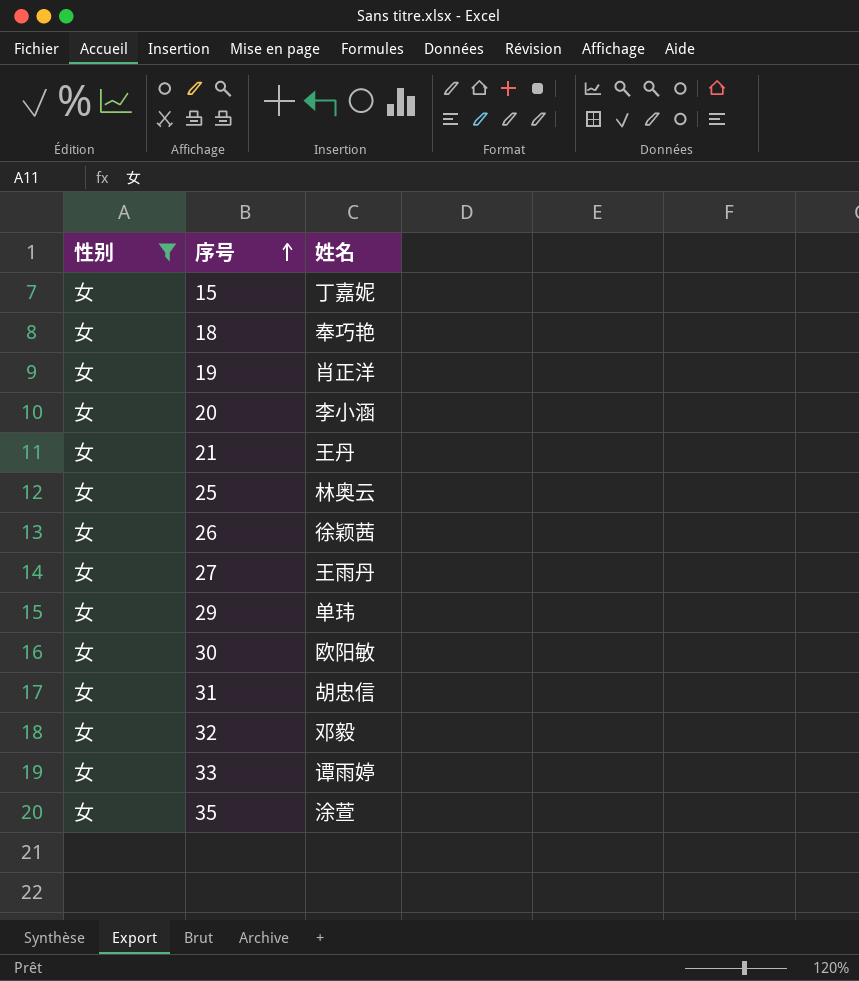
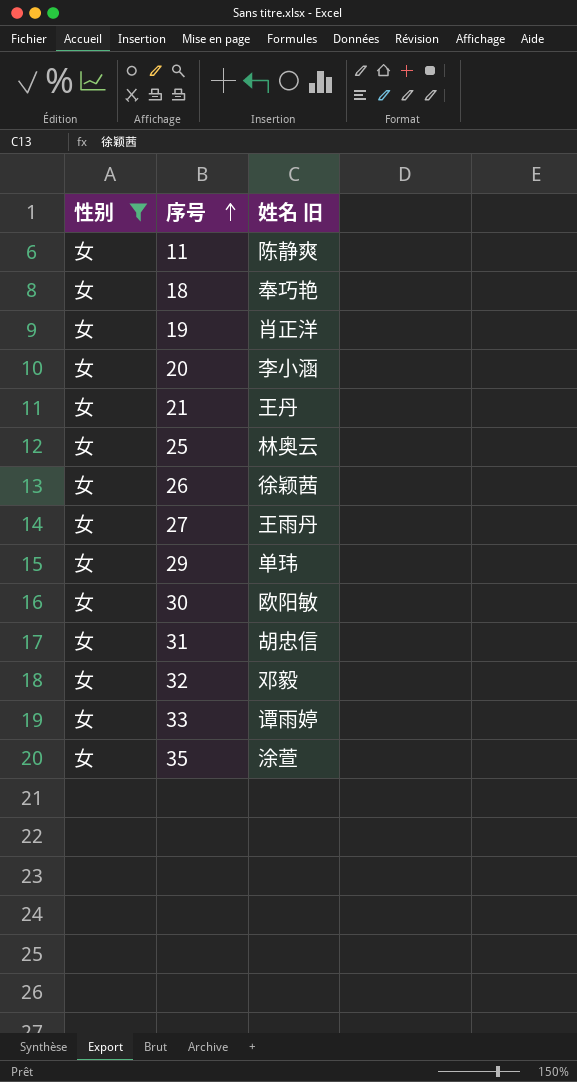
column name: 姓名 -> 姓名 旧
row 15: 女 | 丁嘉妮 -> none
row 11: none -> 女 | 陈静爽

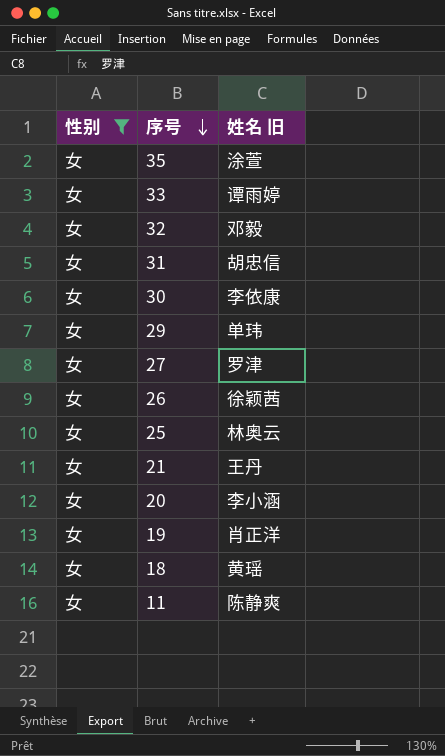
row order: 序号 ascending -> 序号 descending
30 | 姓名 旧: 欧阳敏 -> 李依康
27 | 姓名 旧: 王雨丹 -> 罗津
18 | 姓名 旧: 奉巧艳 -> 黄瑶

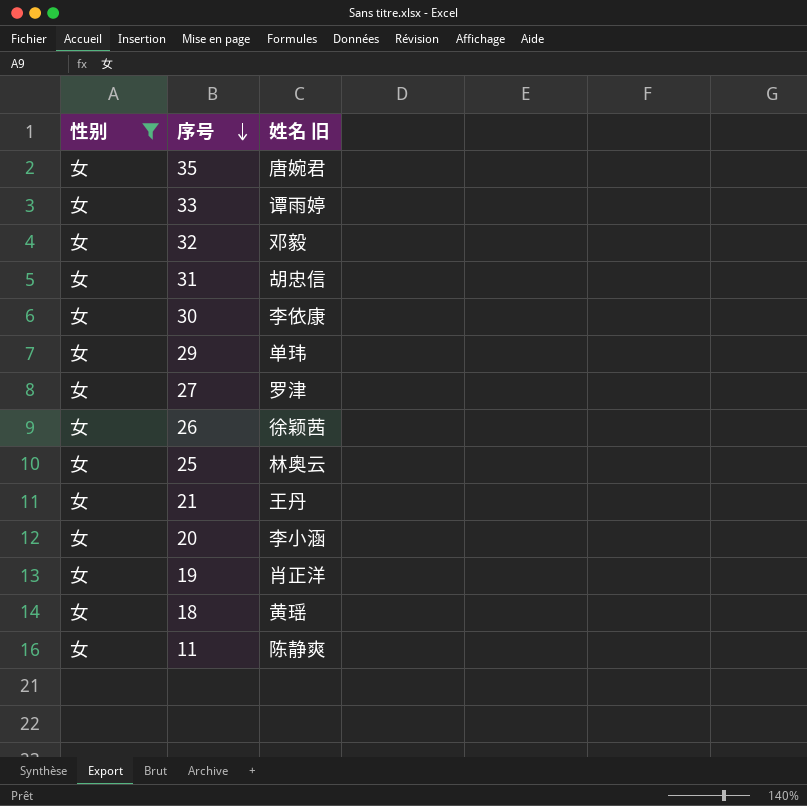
35 | 姓名 旧: 涂萱 -> 唐婉君

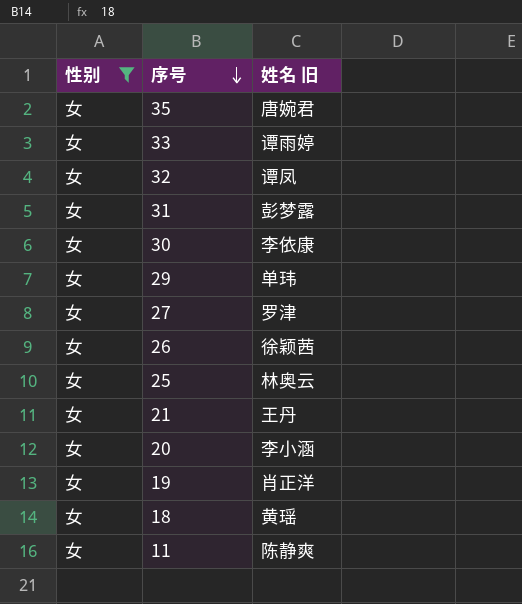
32 | 姓名 旧: 邓毅 -> 谭凤
31 | 姓名 旧: 胡忠信 -> 彭梦露

